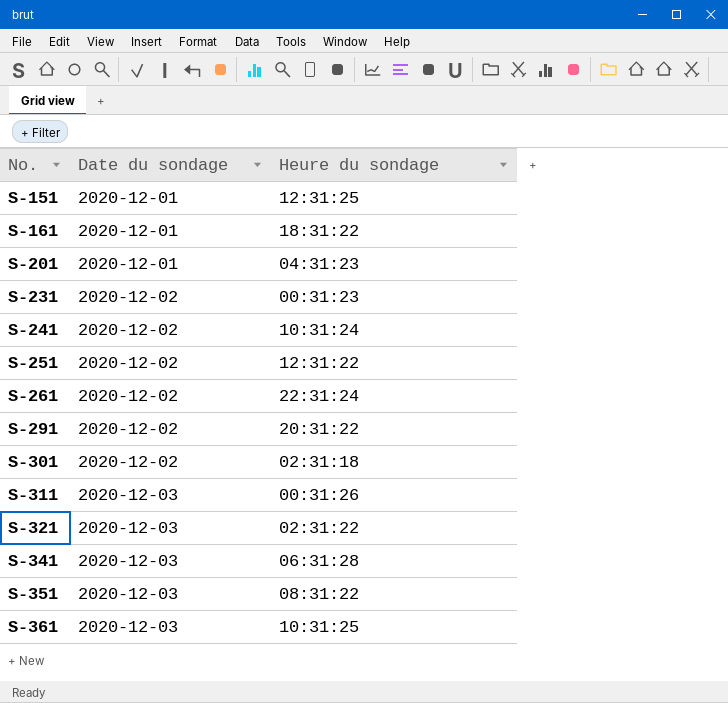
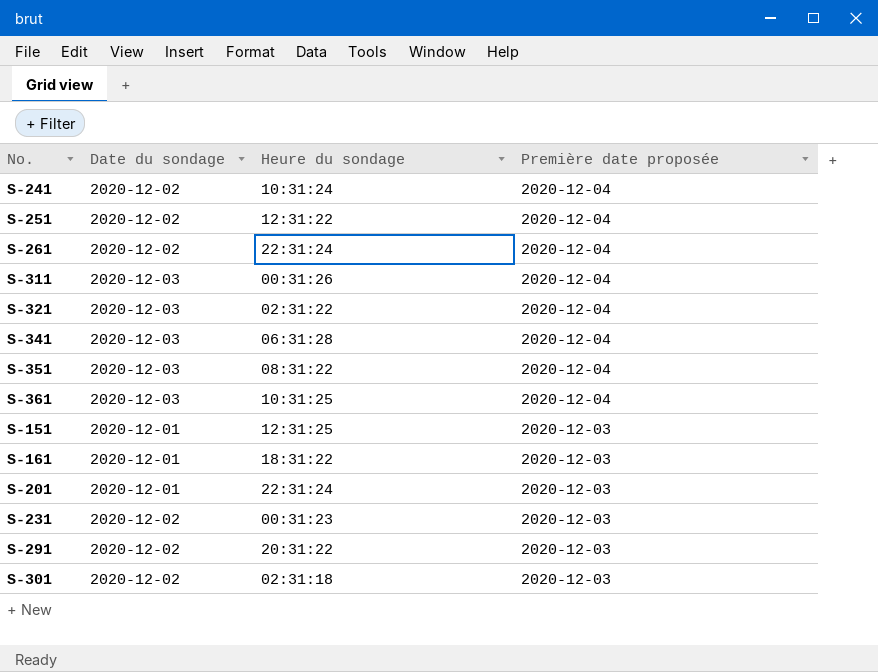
row order: No. ascending -> Première date proposée descending
column Première date proposée | position: none -> 4
S-201 | Heure du sondage: 04:31:23 -> 22:31:24

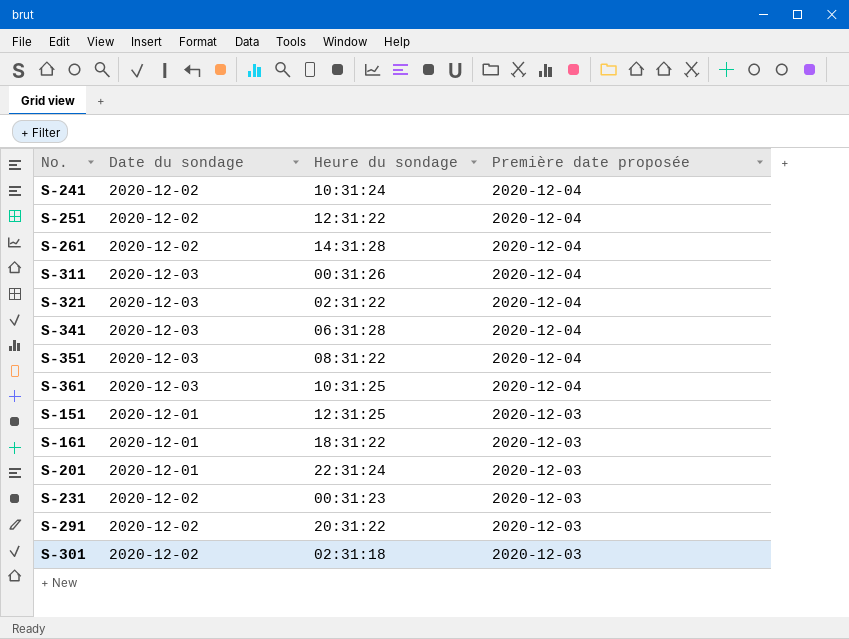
S-261 | Heure du sondage: 22:31:24 -> 14:31:28

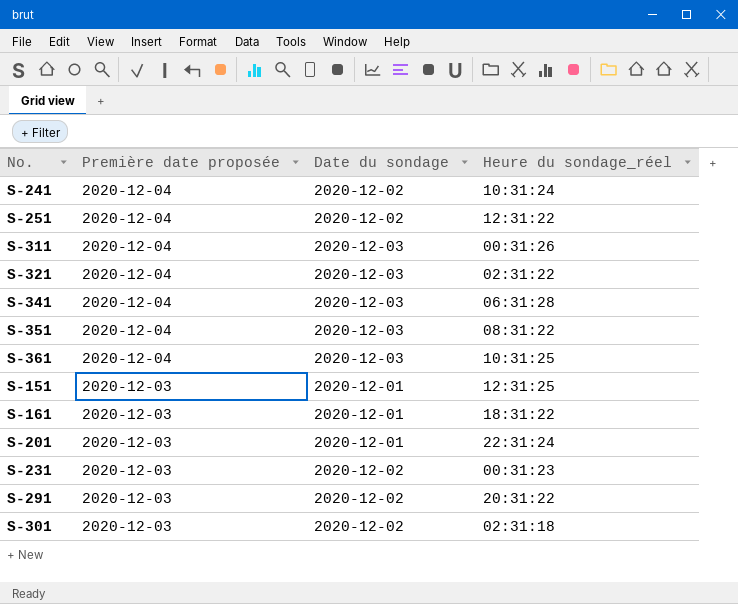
column Première date proposée | position: 4 -> 2
column name: Heure du sondage -> Heure du sondage_réel
row S-261: 2020-12-02 | 14:31:28 | 2020-12-04 -> none

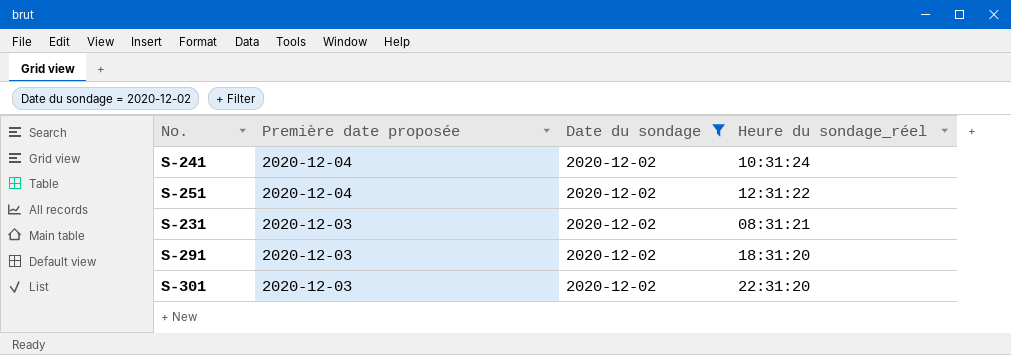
filter: none -> Date du sondage = 2020-12-02
S-231 | Heure du sondage_réel: 00:31:23 -> 08:31:21
S-291 | Heure du sondage_réel: 20:31:22 -> 18:31:20
S-301 | Heure du sondage_réel: 02:31:18 -> 22:31:20

